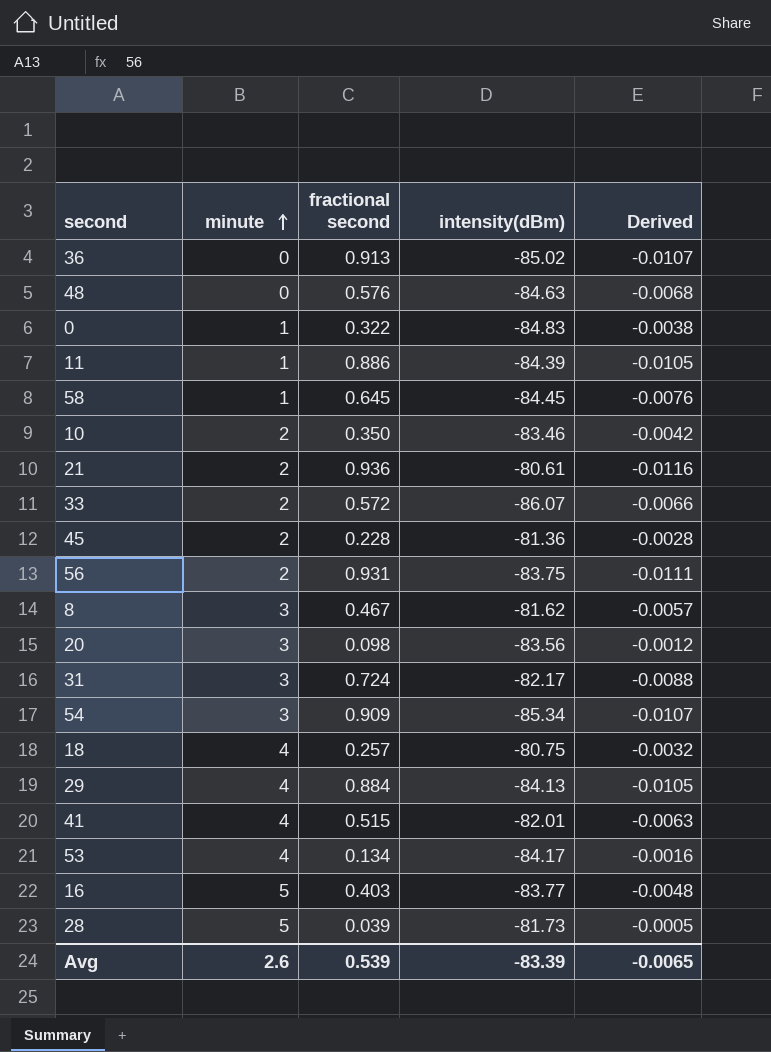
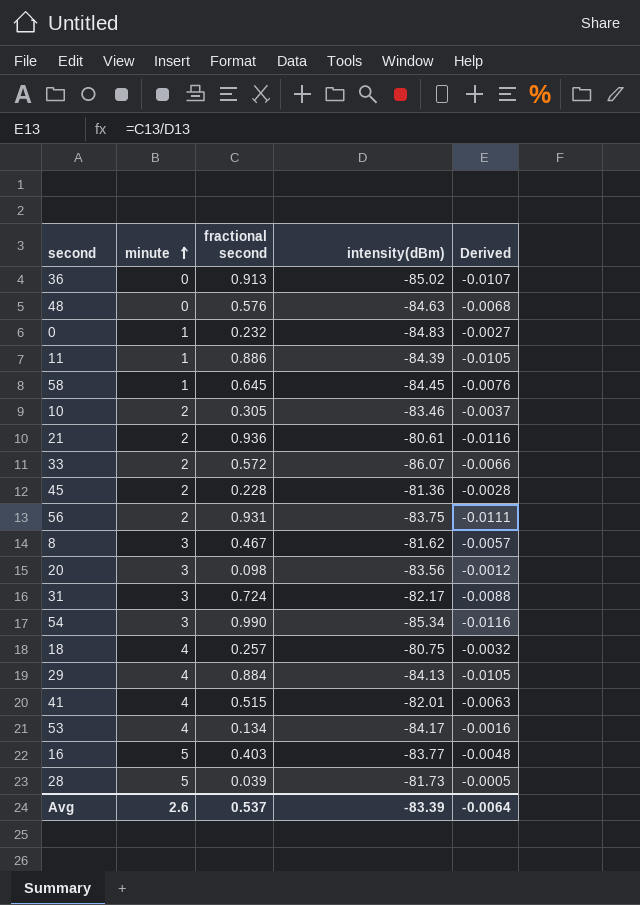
0 | fractional second: 0.322 -> 0.232
0 | Derived: -0.0038 -> -0.0027
10 | fractional second: 0.350 -> 0.305
10 | Derived: -0.0042 -> -0.0037
54 | fractional second: 0.909 -> 0.990
54 | Derived: -0.0107 -> -0.0116
Avg | fractional second: 0.539 -> 0.537
Avg | Derived: -0.0065 -> -0.0064

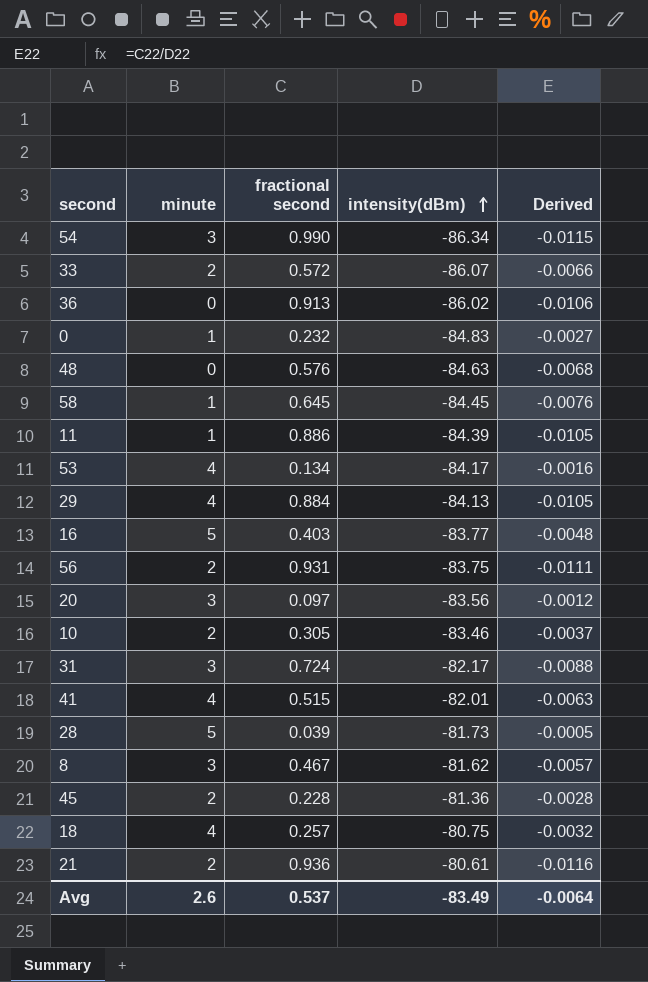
row order: minute ascending -> intensity(dBm) ascending
54 | intensity(dBm): -85.34 -> -86.34
54 | Derived: -0.0116 -> -0.0115
36 | intensity(dBm): -85.02 -> -86.02
36 | Derived: -0.0107 -> -0.0106
20 | fractional second: 0.098 -> 0.097
Avg | intensity(dBm): -83.39 -> -83.49

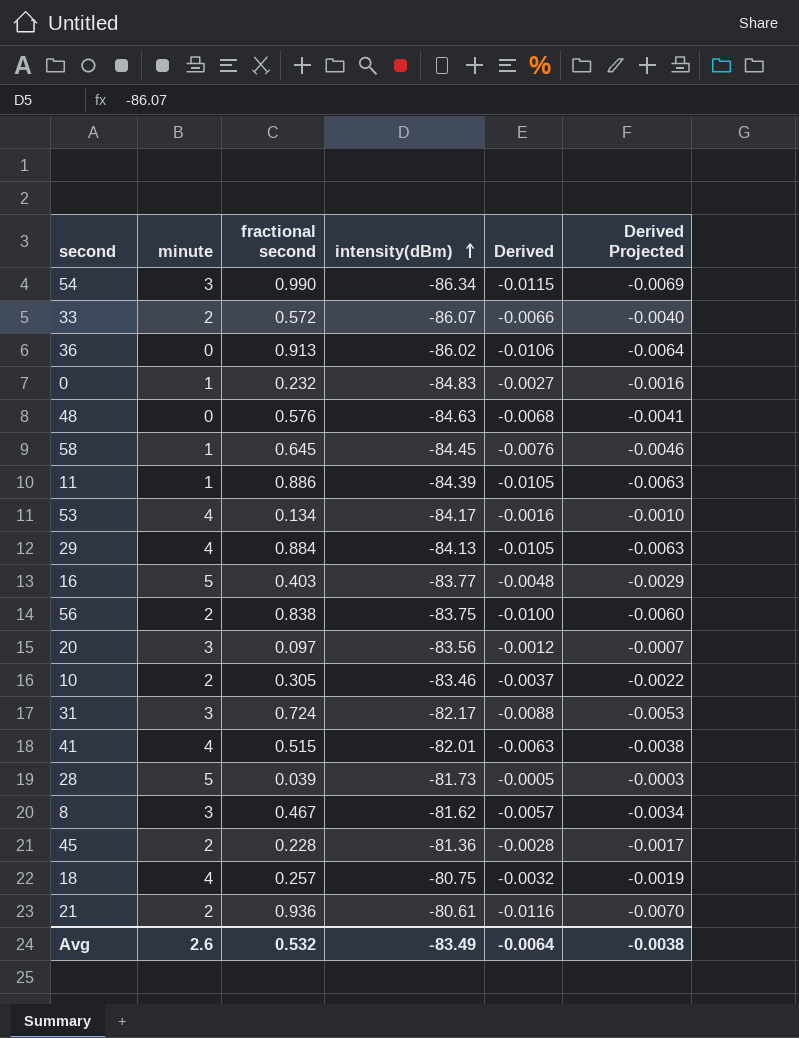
column Derived Projected | formula: none -> [Derived] * 0.6
56 | fractional second: 0.931 -> 0.838
56 | Derived: -0.0111 -> -0.0100
Avg | fractional second: 0.537 -> 0.532

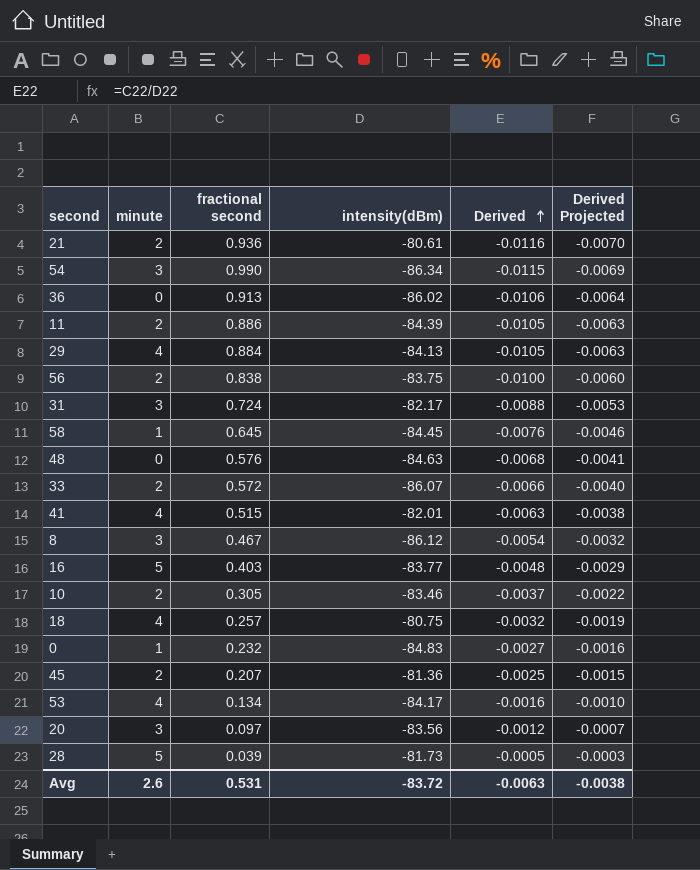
row order: intensity(dBm) ascending -> Derived ascending
11 | minute: 1 -> 2
8 | intensity(dBm): -81.62 -> -86.12
8 | Derived: -0.0057 -> -0.0054
8 | Derived Projected: -0.0034 -> -0.0032
45 | fractional second: 0.228 -> 0.207
45 | Derived: -0.0028 -> -0.0025
45 | Derived Projected: -0.0017 -> -0.0015
Avg | fractional second: 0.532 -> 0.531
Avg | intensity(dBm): -83.49 -> -83.72
Avg | Derived: -0.0064 -> -0.0063

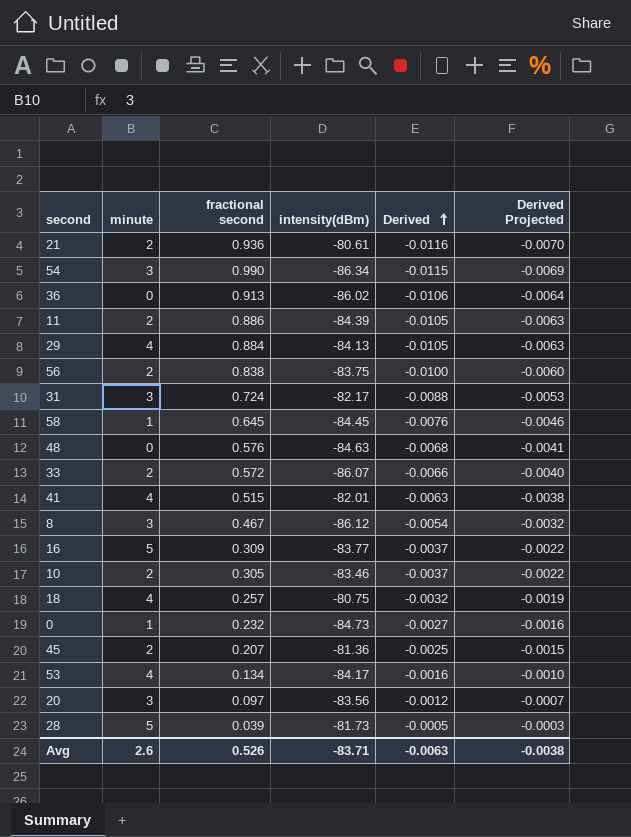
16 | fractional second: 0.403 -> 0.309
16 | Derived: -0.0048 -> -0.0037
16 | Derived Projected: -0.0029 -> -0.0022
0 | intensity(dBm): -84.83 -> -84.73
Avg | fractional second: 0.531 -> 0.526
Avg | intensity(dBm): -83.72 -> -83.71

